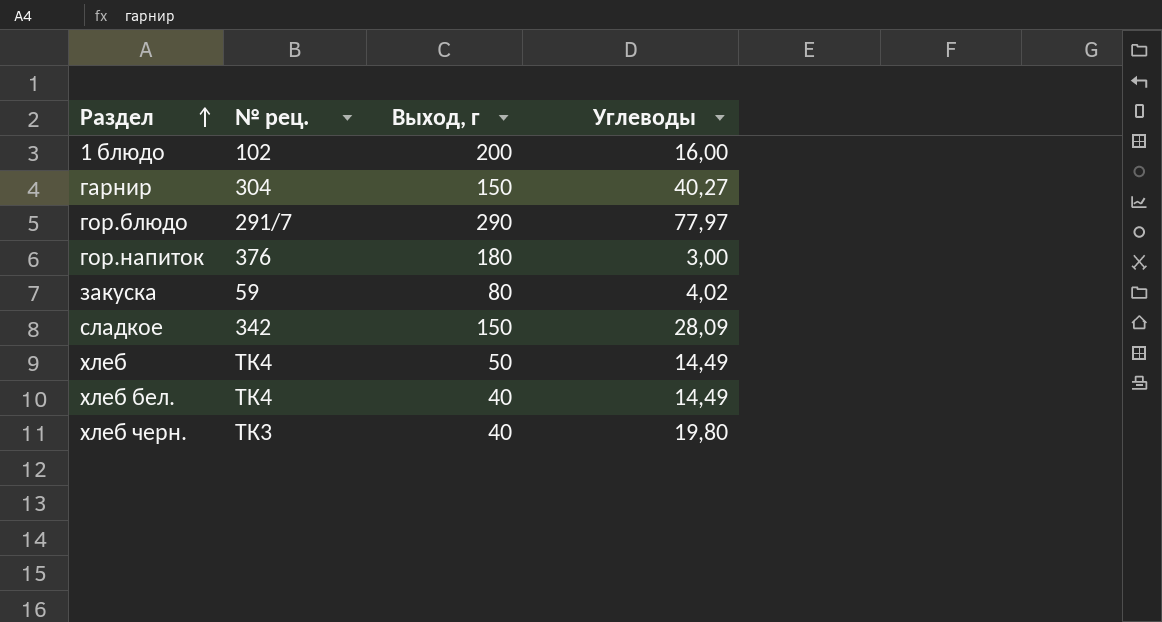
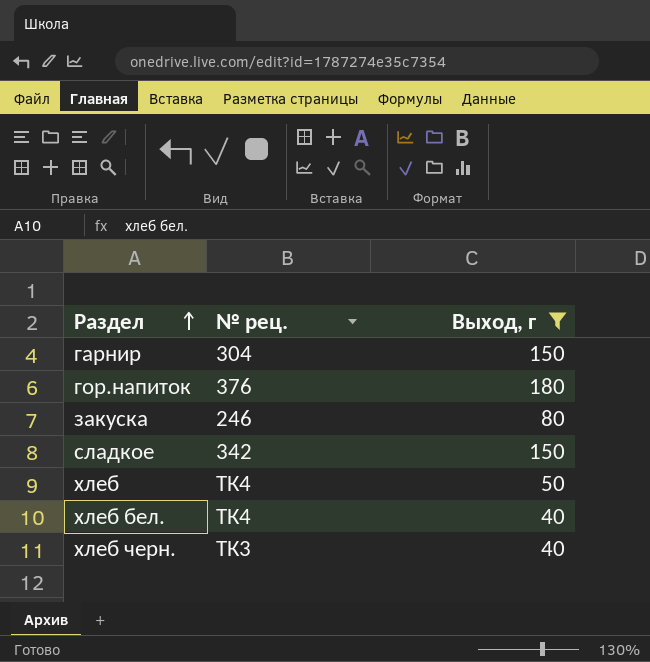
filter: none -> Выход, г <= 180
column Углеводы | position: 4 -> none
закуска | № рец.: 59 -> 246

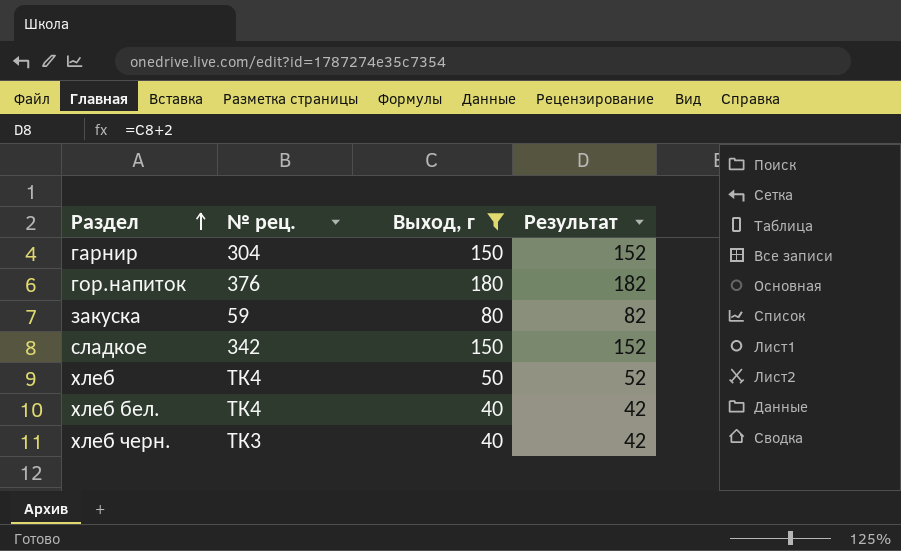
column Результат | formula: none -> [Выход, г] + 2
закуска | № рец.: 246 -> 59

